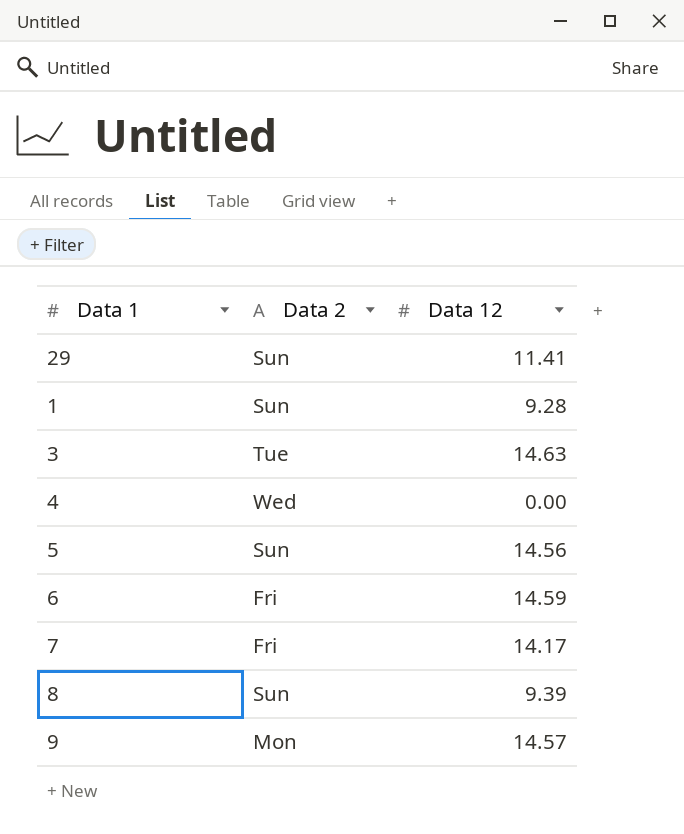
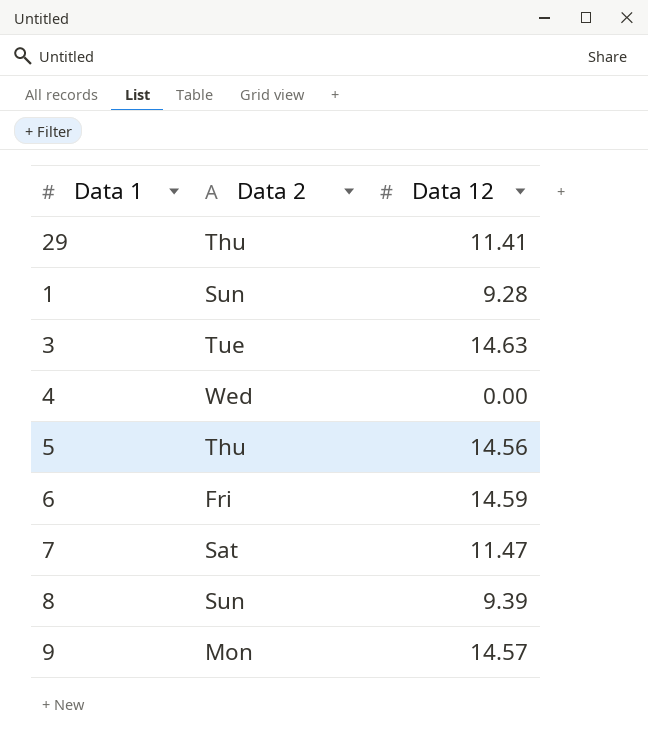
29 | Data 2: Sun -> Thu
5 | Data 2: Sun -> Thu
7 | Data 2: Fri -> Sat
7 | Data 12: 14.17 -> 11.47

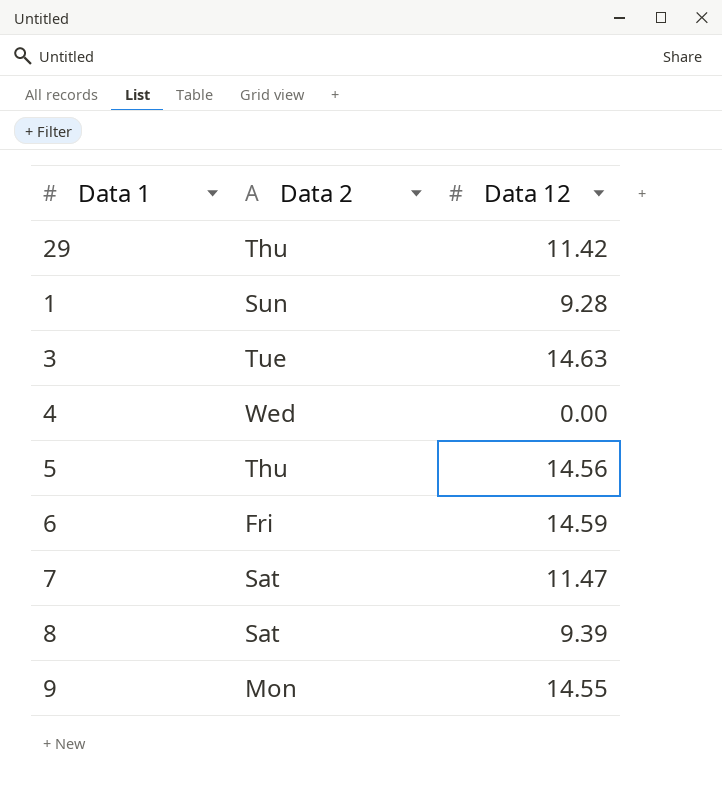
29 | Data 12: 11.41 -> 11.42
8 | Data 2: Sun -> Sat
9 | Data 12: 14.57 -> 14.55

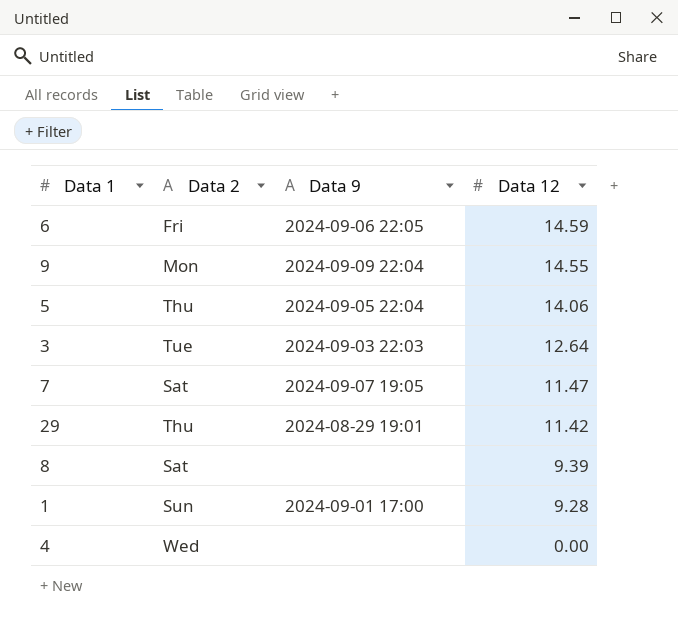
row order: none -> Data 12 descending
column Data 9 | position: none -> 3
5 | Data 12: 14.56 -> 14.06
3 | Data 12: 14.63 -> 12.64

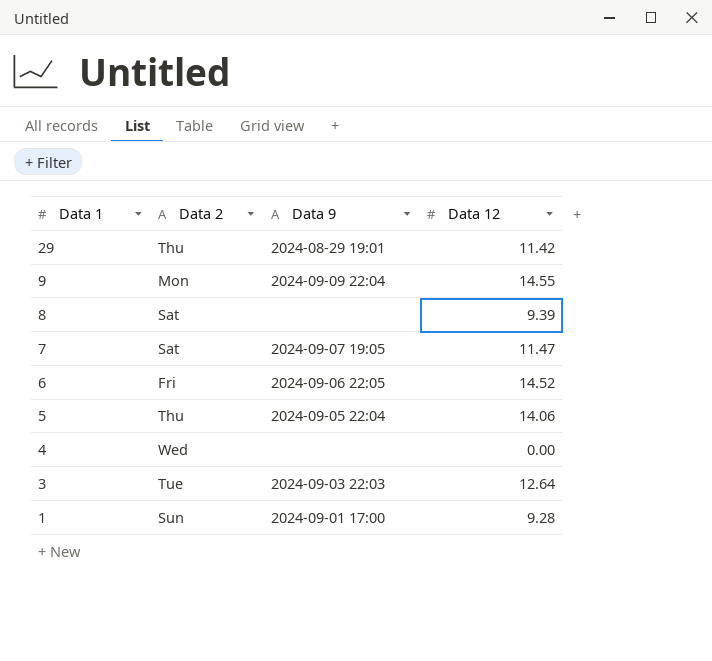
row order: Data 12 descending -> Data 1 descending
6 | Data 12: 14.59 -> 14.52

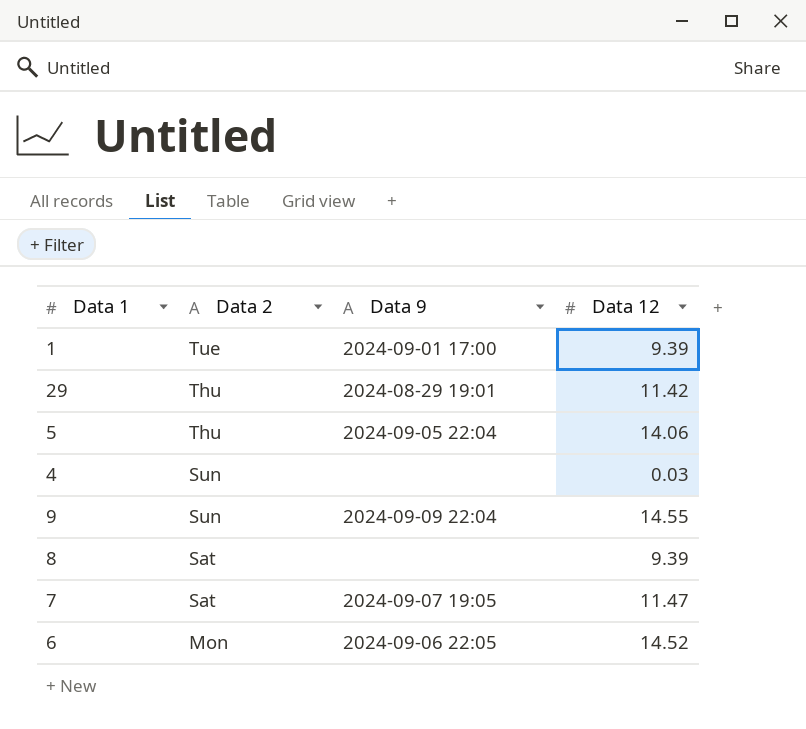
row order: Data 1 descending -> Data 2 descending
row 3: Tue | 2024-09-03 22:03 | 12.64 -> none
1 | Data 2: Sun -> Tue
1 | Data 12: 9.28 -> 9.39
4 | Data 2: Wed -> Sun
4 | Data 12: 0.00 -> 0.03
9 | Data 2: Mon -> Sun
6 | Data 2: Fri -> Mon

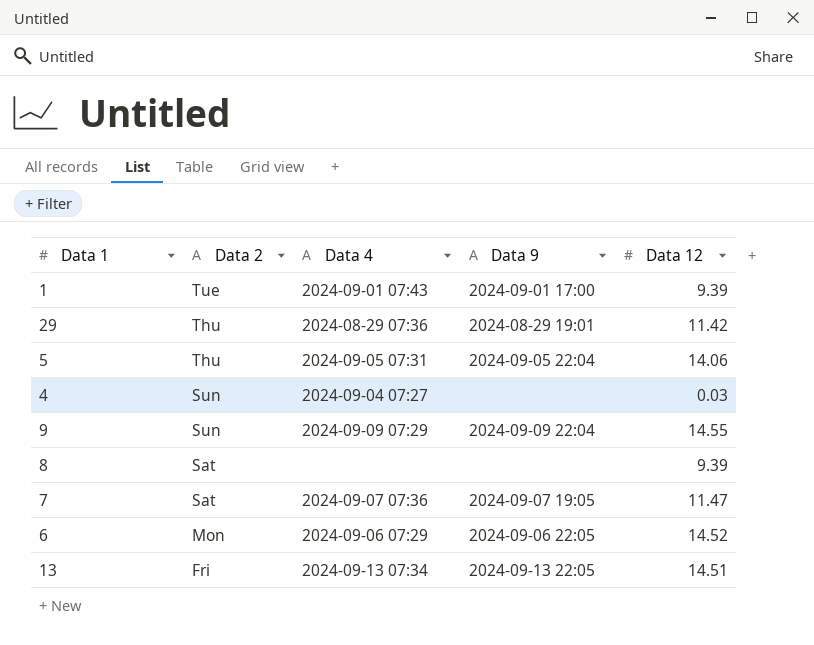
column Data 4 | position: none -> 3
row 13: none -> Fri | 2024-09-13 07:34 | 2024-09-13 22:05 | 14.51

